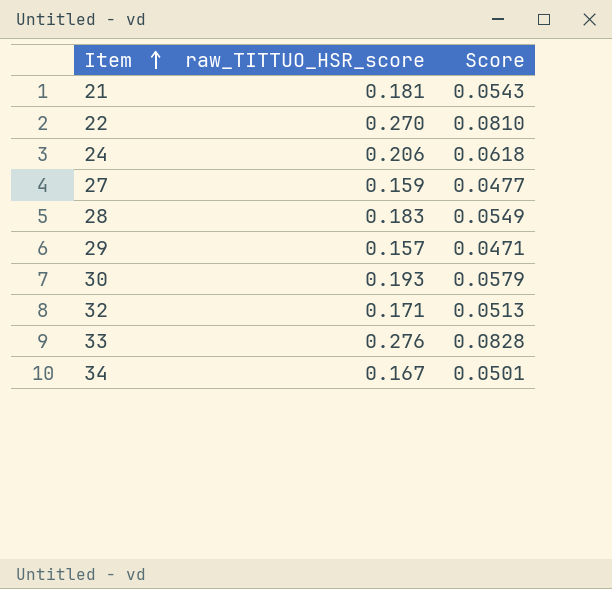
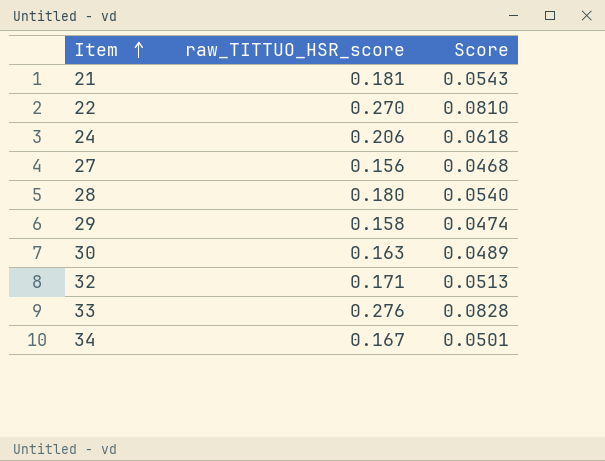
27 | raw_TITTUO_HSR_score: 0.159 -> 0.156
27 | Score: 0.0477 -> 0.0468
28 | raw_TITTUO_HSR_score: 0.183 -> 0.180
28 | Score: 0.0549 -> 0.0540
29 | raw_TITTUO_HSR_score: 0.157 -> 0.158
29 | Score: 0.0471 -> 0.0474
30 | raw_TITTUO_HSR_score: 0.193 -> 0.163
30 | Score: 0.0579 -> 0.0489

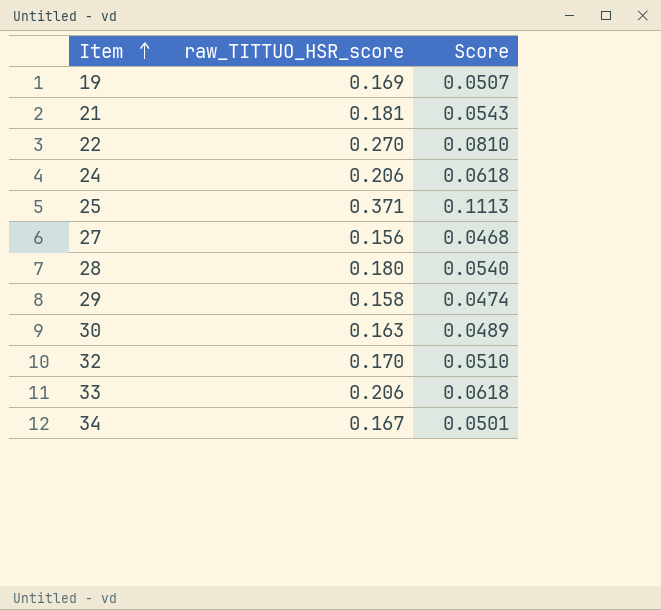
row 19: none -> 0.169 | 0.0507
row 25: none -> 0.371 | 0.1113
32 | raw_TITTUO_HSR_score: 0.171 -> 0.170
32 | Score: 0.0513 -> 0.0510
33 | raw_TITTUO_HSR_score: 0.276 -> 0.206
33 | Score: 0.0828 -> 0.0618

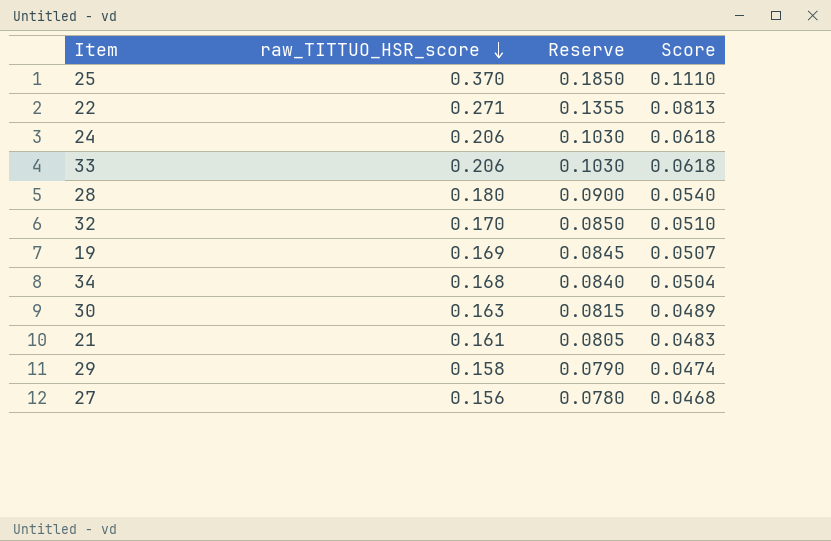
row order: Item ascending -> raw_TITTUO_HSR_score descending
column Reserve | formula: none -> [raw_TITTUO_HSR_score] * 0.5
25 | raw_TITTUO_HSR_score: 0.371 -> 0.370
25 | Score: 0.1113 -> 0.1110
22 | raw_TITTUO_HSR_score: 0.270 -> 0.271
22 | Score: 0.0810 -> 0.0813
34 | raw_TITTUO_HSR_score: 0.167 -> 0.168
34 | Score: 0.0501 -> 0.0504
21 | raw_TITTUO_HSR_score: 0.181 -> 0.161
21 | Score: 0.0543 -> 0.0483

